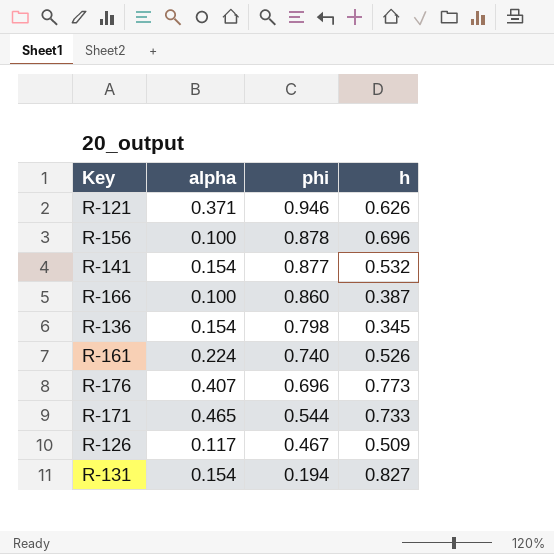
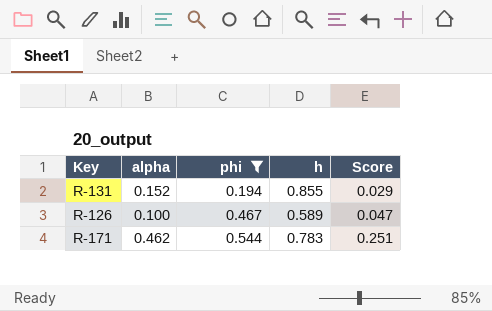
filter: none -> phi <= 0.544
row order: phi descending -> phi ascending
column Score | formula: none -> [alpha] * [phi]
R-131 | alpha: 0.154 -> 0.152
R-131 | h: 0.827 -> 0.855
R-126 | alpha: 0.117 -> 0.100
R-126 | h: 0.509 -> 0.589
R-171 | alpha: 0.465 -> 0.462
R-171 | h: 0.733 -> 0.783

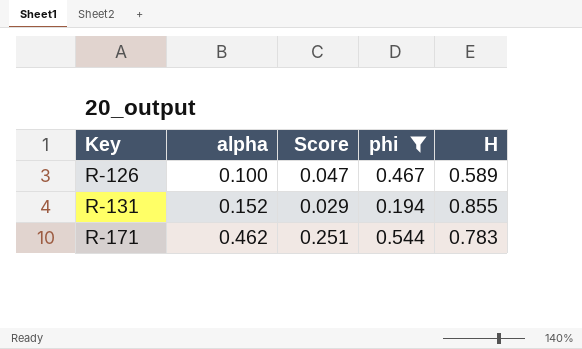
row order: phi ascending -> Key ascending
column Score | position: 5 -> 3
column name: h -> H

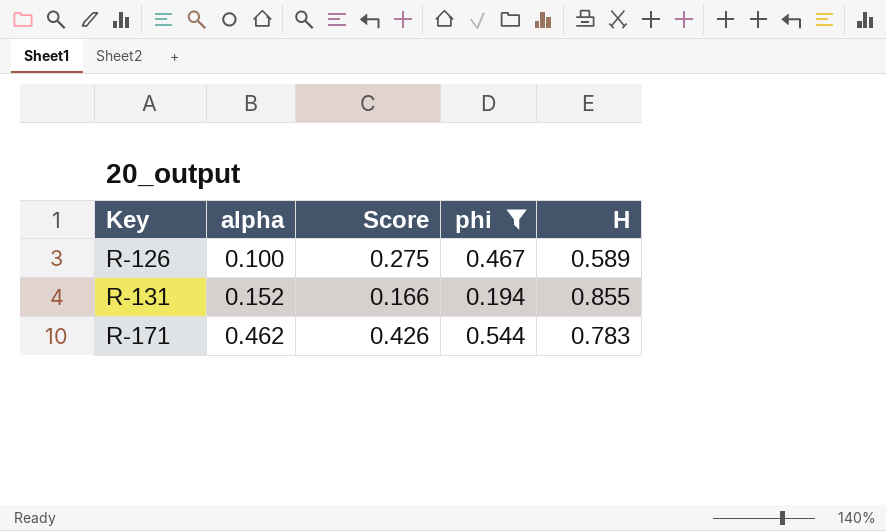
column Score | formula: [alpha] * [phi] -> [phi] * [H]

